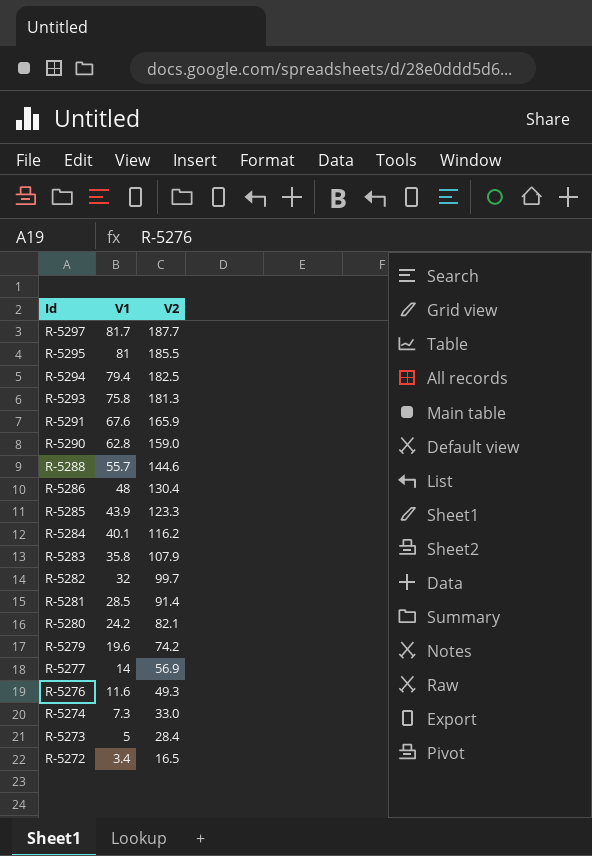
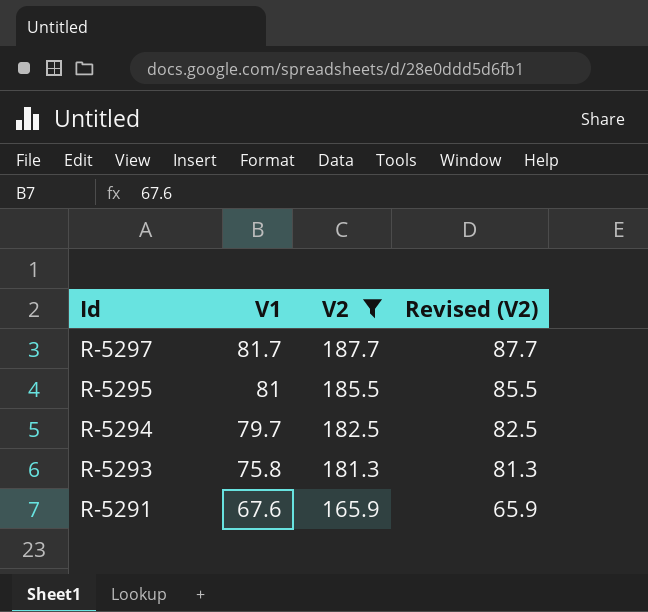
filter: none -> V2 >= 165.9
column Revised (V2) | formula: none -> [V2] - 100
R-5294 | V1: 79.4 -> 79.7

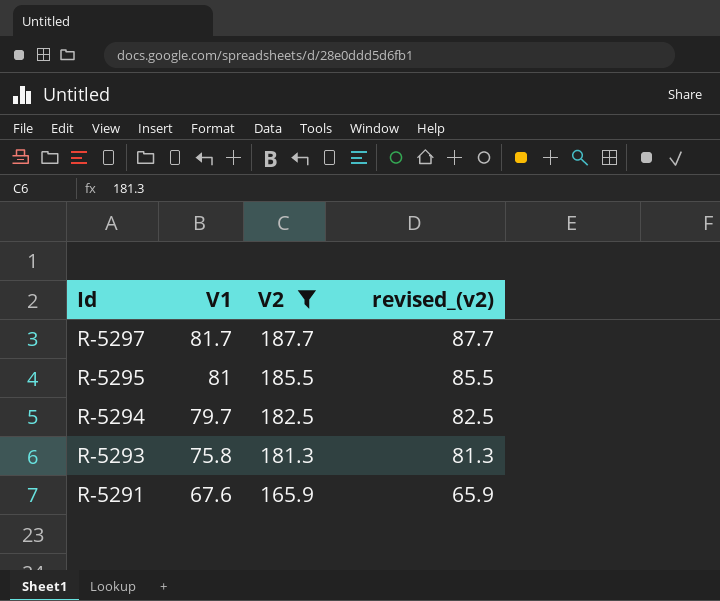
column name: Revised (V2) -> revised_(v2)

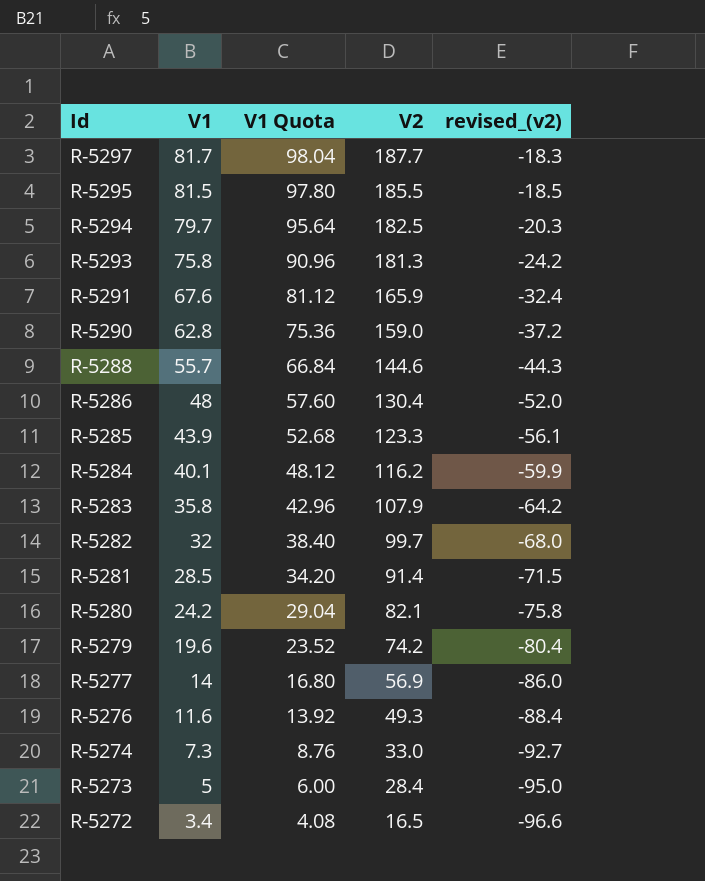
filter: V2 >= 165.9 -> none
column V1 Quota | formula: none -> [V1] * 1.2
column revised_(v2) | formula: [V2] - 100 -> [V1] - 100
R-5295 | V1: 81 -> 81.5

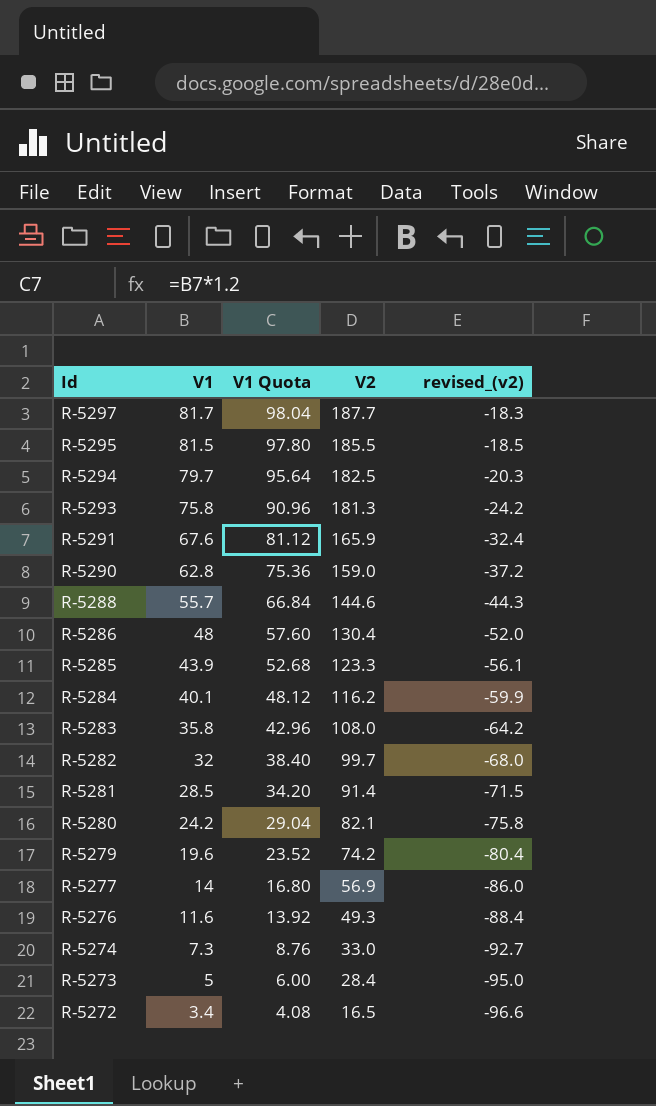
R-5283 | V2: 107.9 -> 108.0

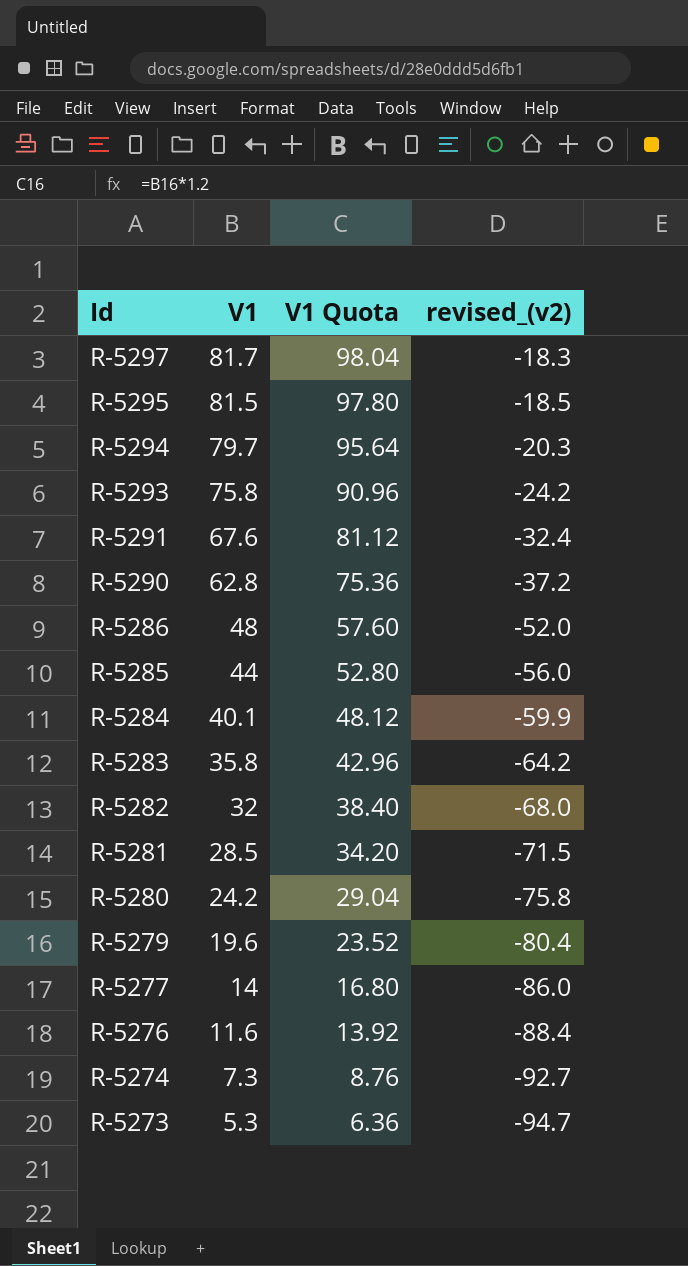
column V2 | position: 4 -> none
row R-5288: 55.7 | 66.84 | 144.6 | -44.3 -> none
row R-5272: 3.4 | 4.08 | 16.5 | -96.6 -> none
R-5285 | V1: 43.9 -> 44
R-5285 | V1 Quota: 52.68 -> 52.80
R-5285 | revised_(v2): -56.1 -> -56.0
R-5273 | V1: 5 -> 5.3
R-5273 | V1 Quota: 6.00 -> 6.36
R-5273 | revised_(v2): -95.0 -> -94.7

